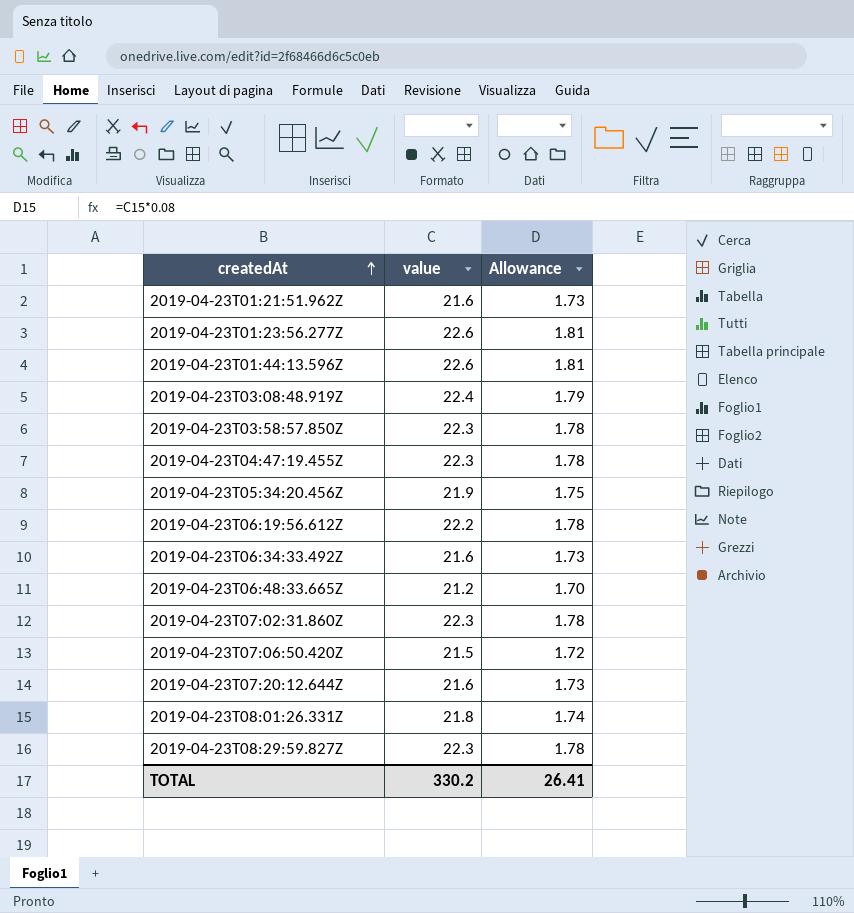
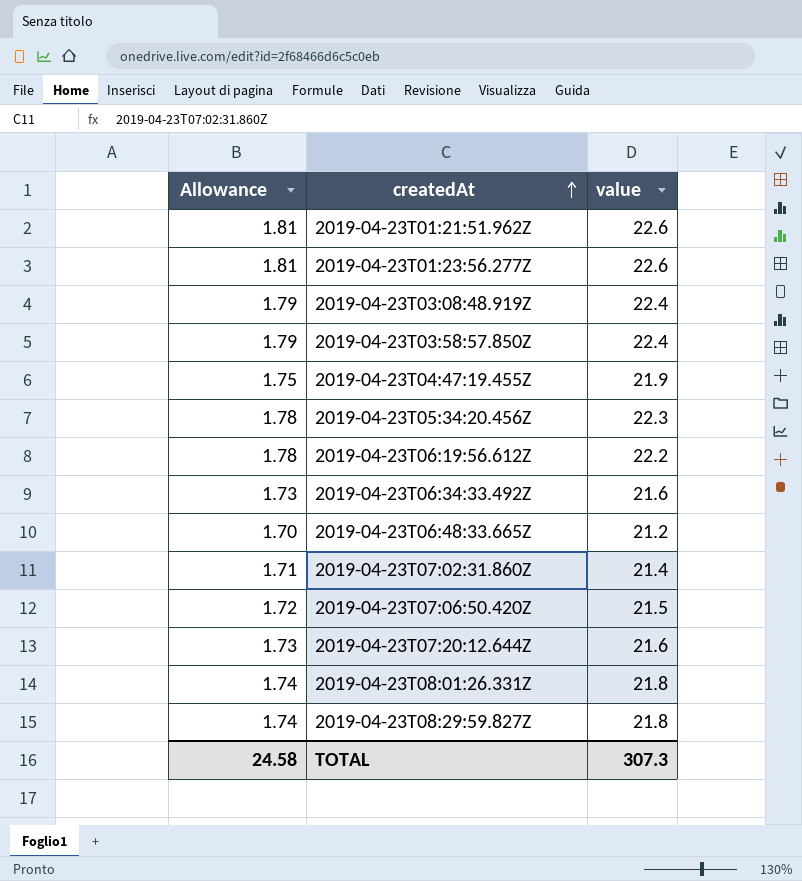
column Allowance | position: 3 -> 1
row 2019-04-23T01:44:13.596Z: 22.6 | 1.81 -> none
2019-04-23T01:21:51.962Z | Allowance: 1.73 -> 1.81
2019-04-23T01:21:51.962Z | value: 21.6 -> 22.6
2019-04-23T03:58:57.850Z | Allowance: 1.78 -> 1.79
2019-04-23T03:58:57.850Z | value: 22.3 -> 22.4
2019-04-23T04:47:19.455Z | Allowance: 1.78 -> 1.75
2019-04-23T04:47:19.455Z | value: 22.3 -> 21.9
2019-04-23T05:34:20.456Z | Allowance: 1.75 -> 1.78
2019-04-23T05:34:20.456Z | value: 21.9 -> 22.3
2019-04-23T07:02:31.860Z | Allowance: 1.78 -> 1.71
2019-04-23T07:02:31.860Z | value: 22.3 -> 21.4
2019-04-23T08:29:59.827Z | Allowance: 1.78 -> 1.74
2019-04-23T08:29:59.827Z | value: 22.3 -> 21.8
TOTAL | Allowance: 26.41 -> 24.58
TOTAL | value: 330.2 -> 307.3

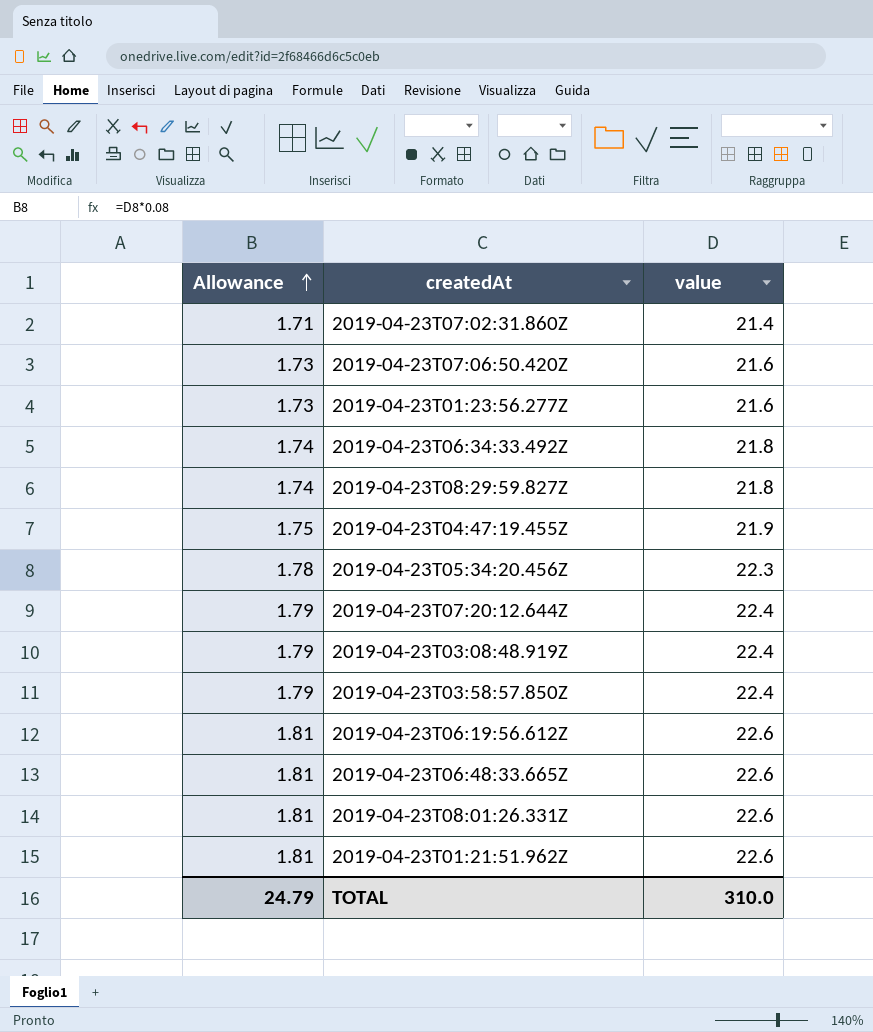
row order: createdAt ascending -> Allowance ascending
2019-04-23T07:06:50.420Z | Allowance: 1.72 -> 1.73
2019-04-23T07:06:50.420Z | value: 21.5 -> 21.6
2019-04-23T01:23:56.277Z | Allowance: 1.81 -> 1.73
2019-04-23T01:23:56.277Z | value: 22.6 -> 21.6
2019-04-23T06:34:33.492Z | Allowance: 1.73 -> 1.74
2019-04-23T06:34:33.492Z | value: 21.6 -> 21.8
2019-04-23T07:20:12.644Z | Allowance: 1.73 -> 1.79
2019-04-23T07:20:12.644Z | value: 21.6 -> 22.4
2019-04-23T06:19:56.612Z | Allowance: 1.78 -> 1.81
2019-04-23T06:19:56.612Z | value: 22.2 -> 22.6
2019-04-23T06:48:33.665Z | Allowance: 1.70 -> 1.81
2019-04-23T06:48:33.665Z | value: 21.2 -> 22.6
2019-04-23T08:01:26.331Z | Allowance: 1.74 -> 1.81
2019-04-23T08:01:26.331Z | value: 21.8 -> 22.6
TOTAL | Allowance: 24.58 -> 24.79
TOTAL | value: 307.3 -> 310.0

